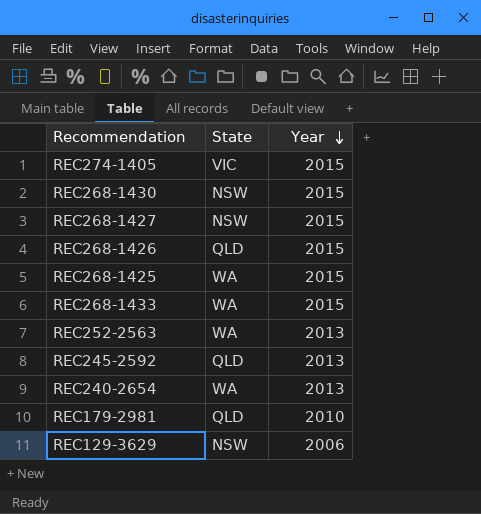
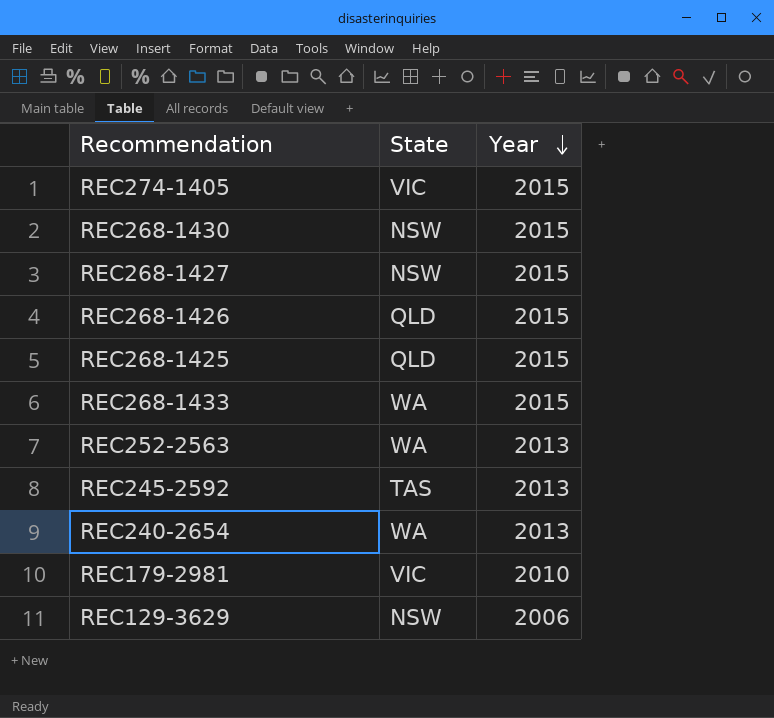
REC268-1425 | State: WA -> QLD
REC245-2592 | State: QLD -> TAS
REC179-2981 | State: QLD -> VIC

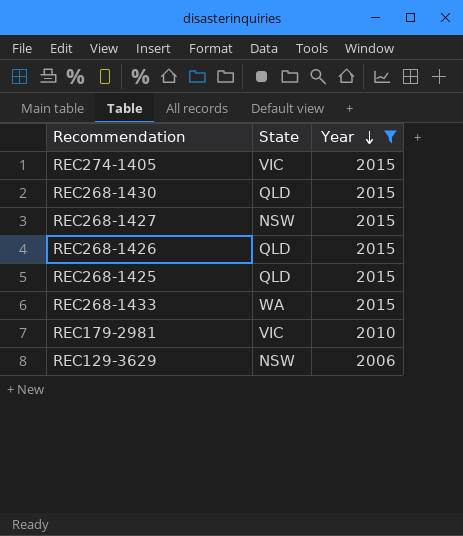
filter: none -> Year != 2013
REC268-1430 | State: NSW -> QLD

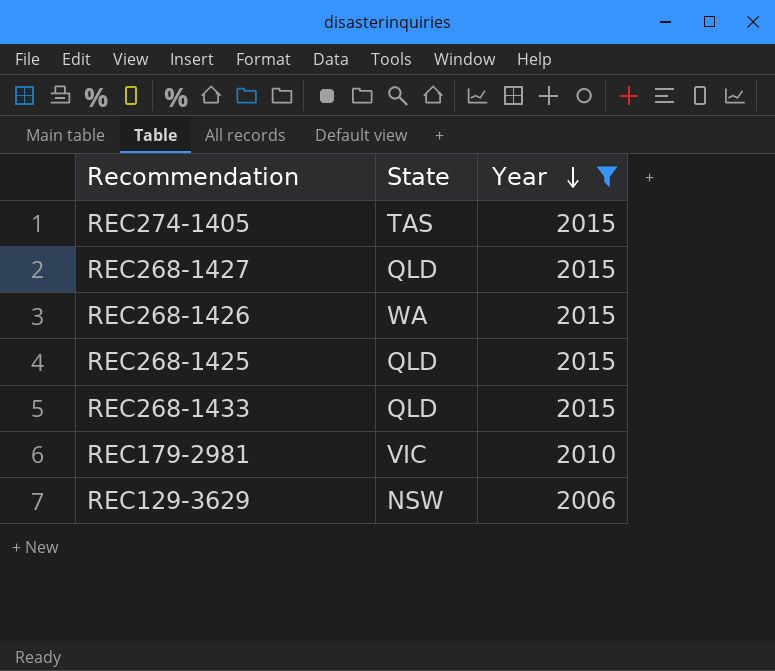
row REC268-1430: QLD | 2015 -> none
REC274-1405 | State: VIC -> TAS
REC268-1427 | State: NSW -> QLD
REC268-1426 | State: QLD -> WA
REC268-1433 | State: WA -> QLD

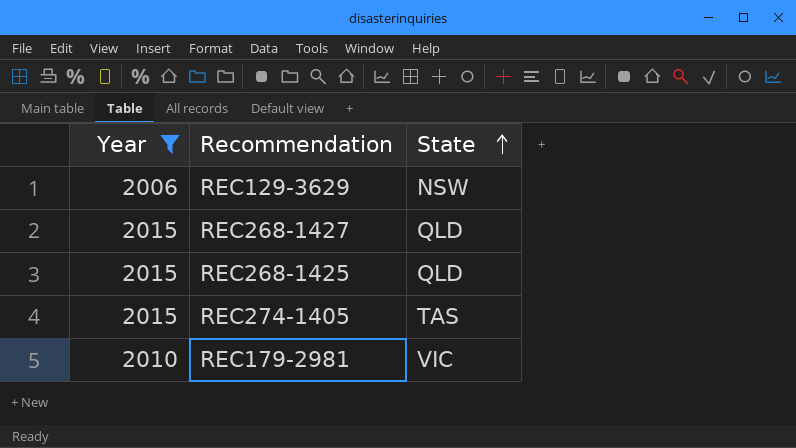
row order: Year descending -> State ascending
column Year | position: 3 -> 1
row REC268-1426: WA | 2015 -> none
row REC268-1433: QLD | 2015 -> none

